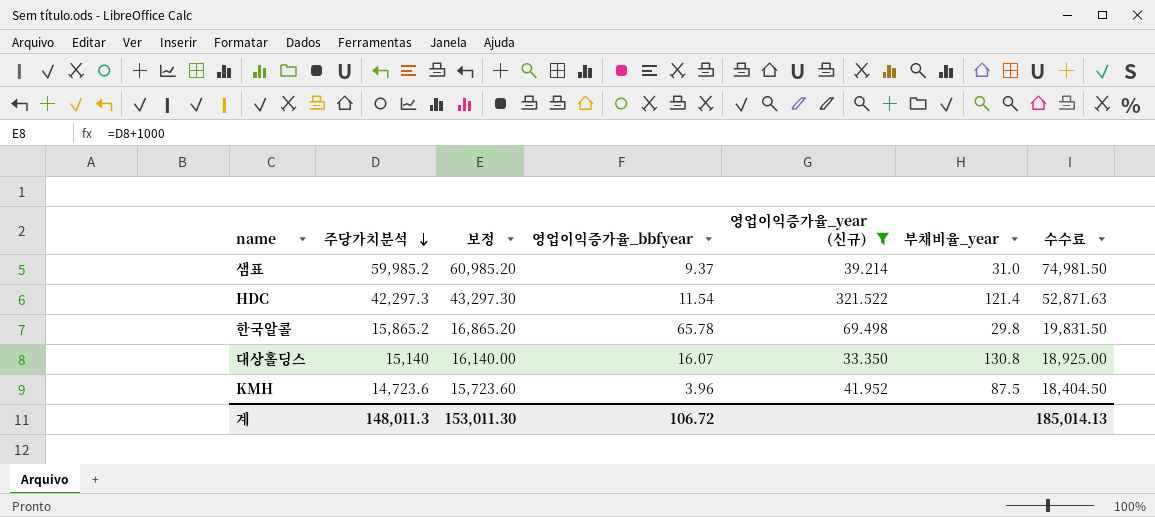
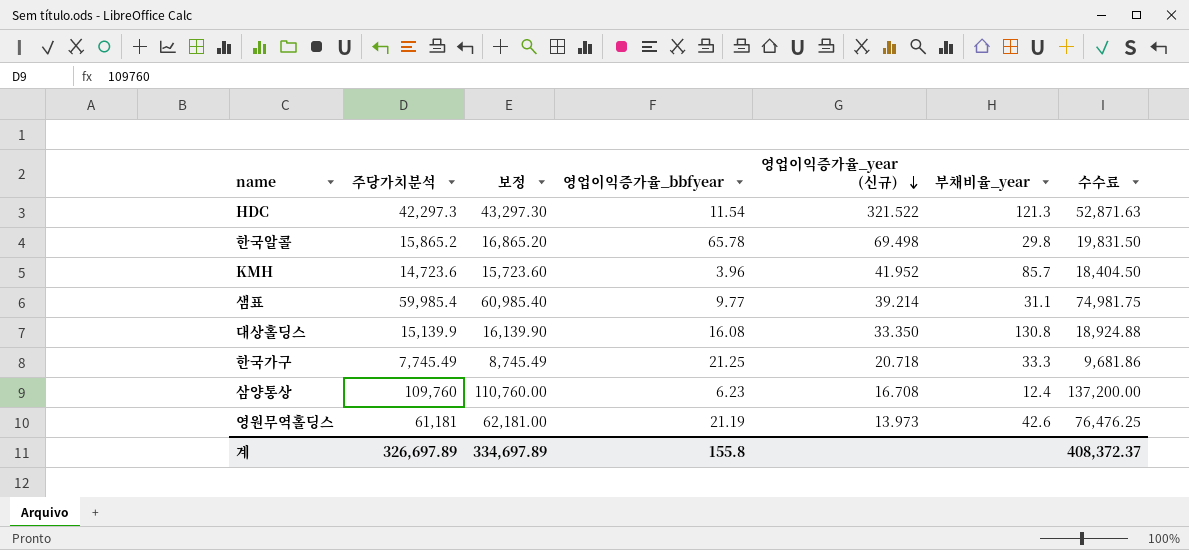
filter: 영업이익증가율_year (신규) >= 33.350 -> none
row order: 주당가치분석 descending -> 영업이익증가율_year (신규) descending
HDC | 부채비율_year: 121.4 -> 121.3
KMH | 부채비율_year: 87.5 -> 85.7
샘표 | 주당가치분석: 59,985.2 -> 59,985.4
샘표 | 보정: 60,985.20 -> 60,985.40
샘표 | 영업이익증가율_bbfyear: 9.37 -> 9.77
샘표 | 부채비율_year: 31.0 -> 31.1
샘표 | 수수료: 74,981.50 -> 74,981.75
대상홀딩스 | 주당가치분석: 15,140 -> 15,139.9
대상홀딩스 | 보정: 16,140.00 -> 16,139.90
대상홀딩스 | 영업이익증가율_bbfyear: 16.07 -> 16.08
대상홀딩스 | 수수료: 18,925.00 -> 18,924.88
계 | 주당가치분석: 148,011.3 -> 326,697.89
계 | 보정: 153,011.30 -> 334,697.89
계 | 영업이익증가율_bbfyear: 106.72 -> 155.8
계 | 수수료: 185,014.13 -> 408,372.37

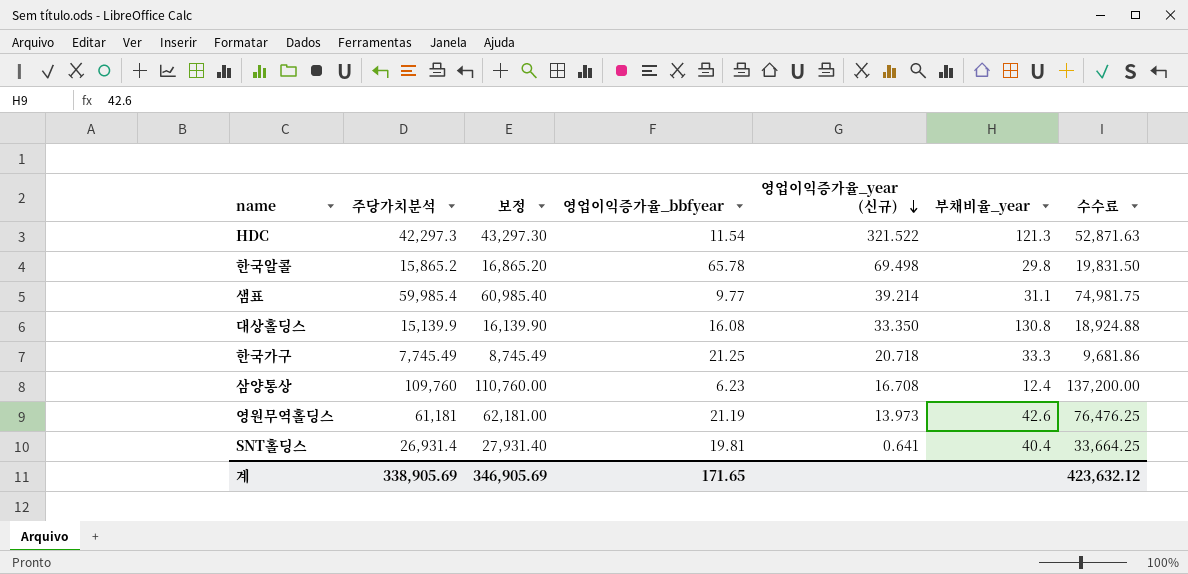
row KMH: 14,723.6 | 15,723.60 | 3.96 | 41.952 | 85.7 | 18,404.50 -> none
row SNT홀딩스: none -> 26,931.4 | 27,931.40 | 19.81 | 0.641 | 40.4 | 33,664.25
계 | 주당가치분석: 326,697.89 -> 338,905.69
계 | 보정: 334,697.89 -> 346,905.69
계 | 영업이익증가율_bbfyear: 155.8 -> 171.65
계 | 수수료: 408,372.37 -> 423,632.12

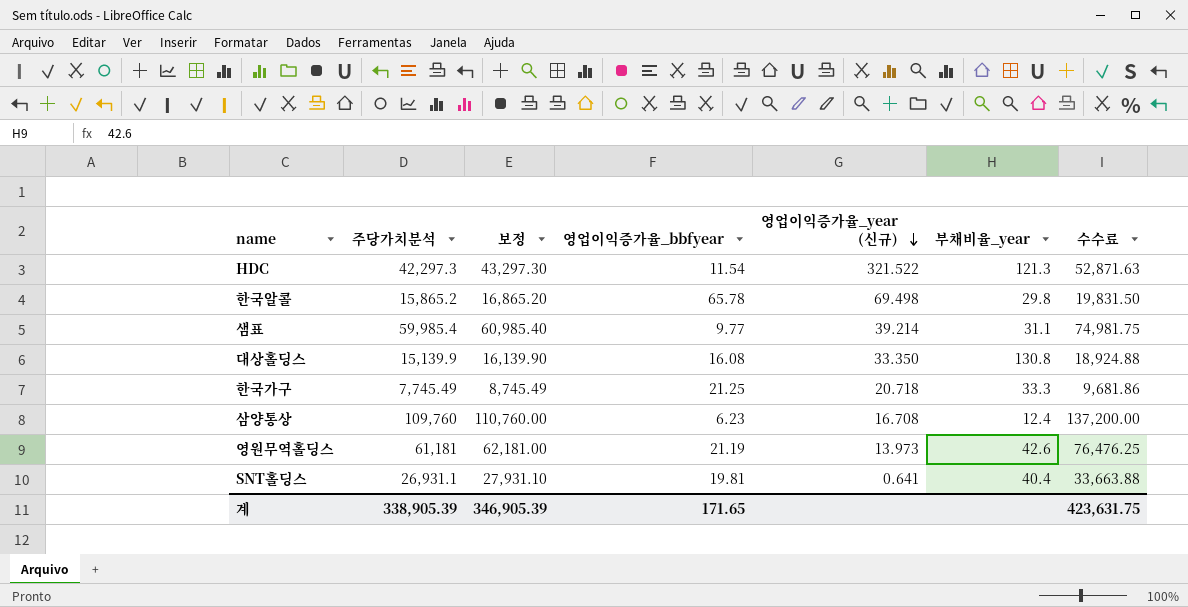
SNT홀딩스 | 주당가치분석: 26,931.4 -> 26,931.1
SNT홀딩스 | 보정: 27,931.40 -> 27,931.10
SNT홀딩스 | 수수료: 33,664.25 -> 33,663.88
계 | 주당가치분석: 338,905.69 -> 338,905.39
계 | 보정: 346,905.69 -> 346,905.39
계 | 수수료: 423,632.12 -> 423,631.75

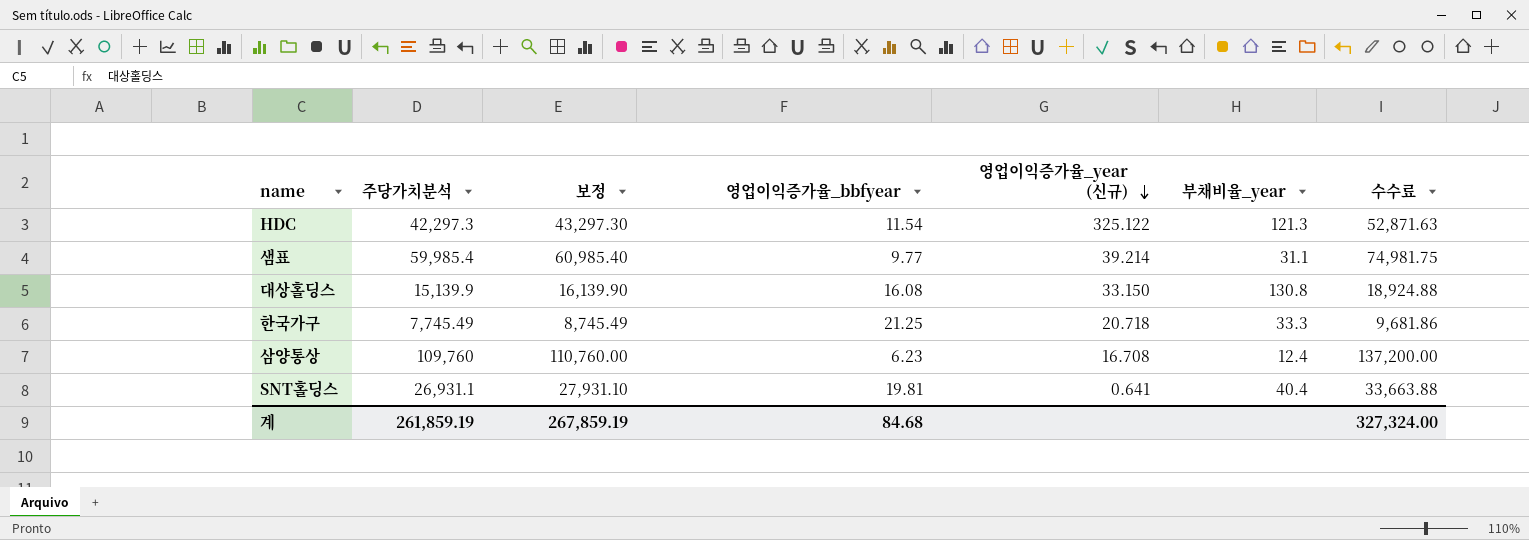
row 한국알콜: 15,865.2 | 16,865.20 | 65.78 | 69.498 | 29.8 | 19,831.50 -> none
row 영원무역홀딩스: 61,181 | 62,181.00 | 21.19 | 13.973 | 42.6 | 76,476.25 -> none
HDC | 영업이익증가율_year (신규): 321.522 -> 325.122
대상홀딩스 | 영업이익증가율_year (신규): 33.350 -> 33.150
계 | 주당가치분석: 338,905.39 -> 261,859.19
계 | 보정: 346,905.39 -> 267,859.19
계 | 영업이익증가율_bbfyear: 171.65 -> 84.68
계 | 수수료: 423,631.75 -> 327,324.00

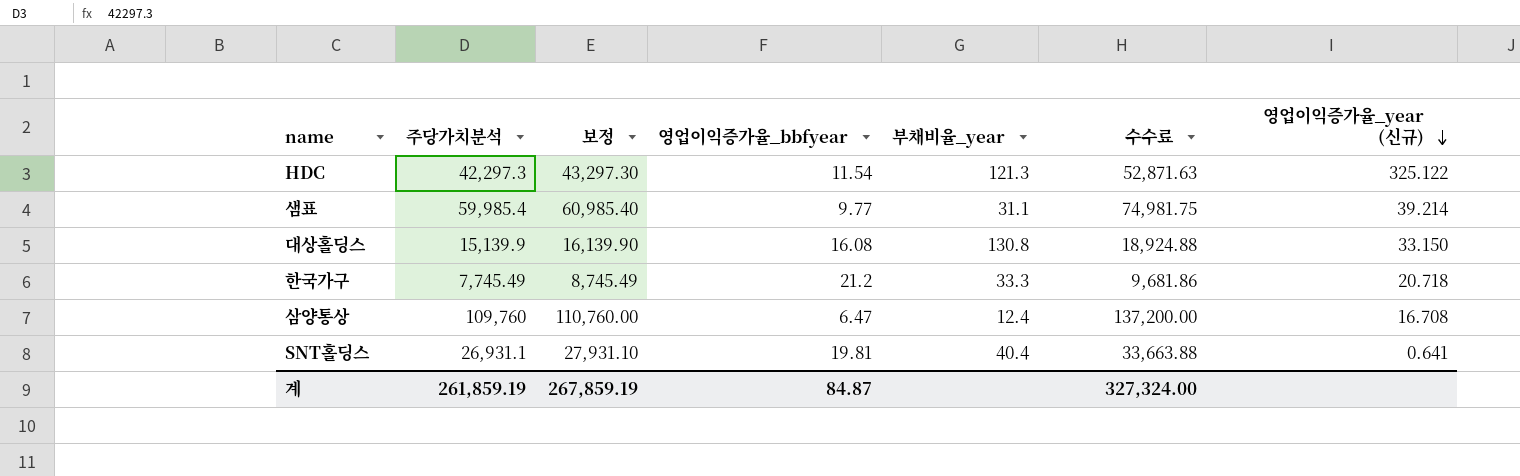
column 영업이익증가율_year (신규) | position: 5 -> 7
한국가구 | 영업이익증가율_bbfyear: 21.25 -> 21.2
삼양통상 | 영업이익증가율_bbfyear: 6.23 -> 6.47
계 | 영업이익증가율_bbfyear: 84.68 -> 84.87

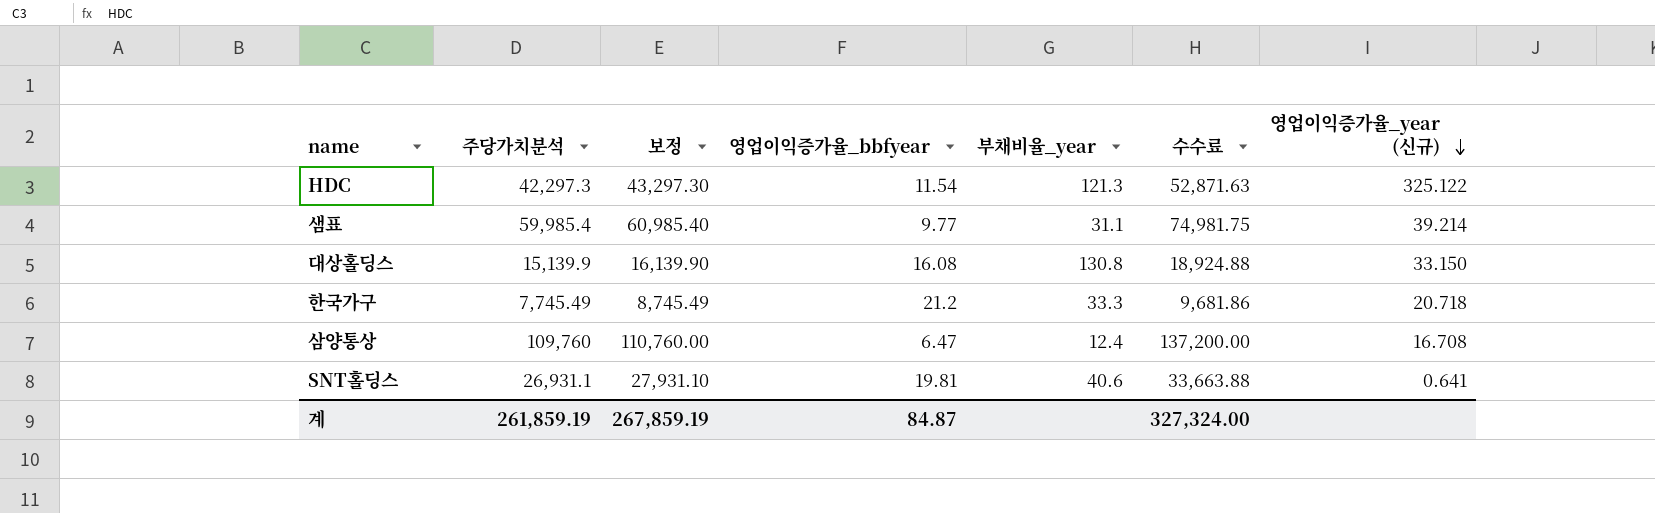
SNT홀딩스 | 부채비율_year: 40.4 -> 40.6

